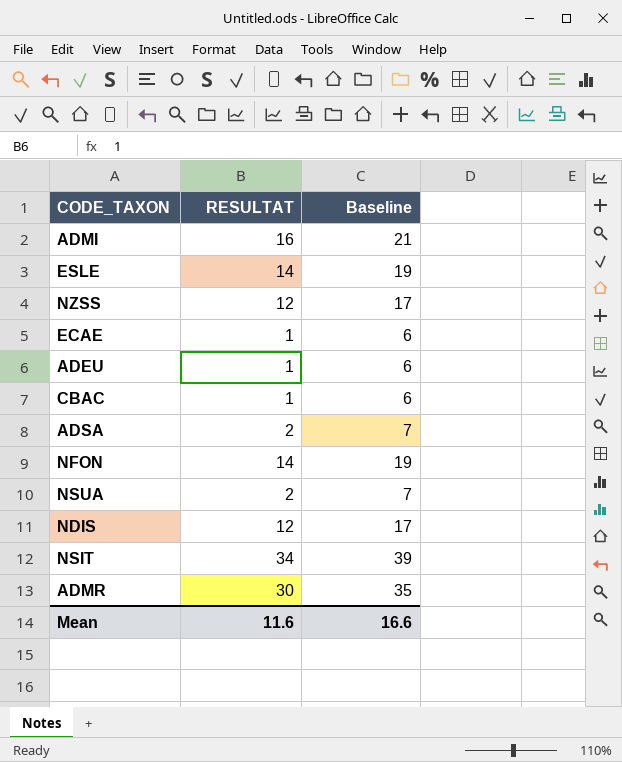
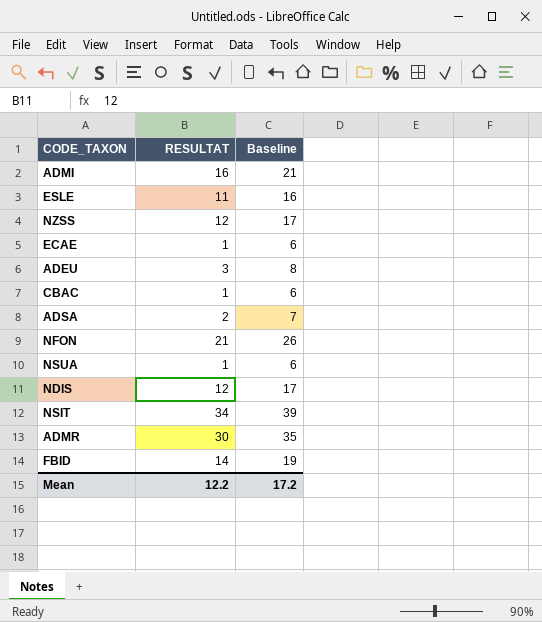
ESLE | RESULTAT: 14 -> 11
ESLE | Baseline: 19 -> 16
ADEU | RESULTAT: 1 -> 3
ADEU | Baseline: 6 -> 8
NFON | RESULTAT: 14 -> 21
NFON | Baseline: 19 -> 26
NSUA | RESULTAT: 2 -> 1
NSUA | Baseline: 7 -> 6
row FBID: none -> 14 | 19
Mean | RESULTAT: 11.6 -> 12.2
Mean | Baseline: 16.6 -> 17.2

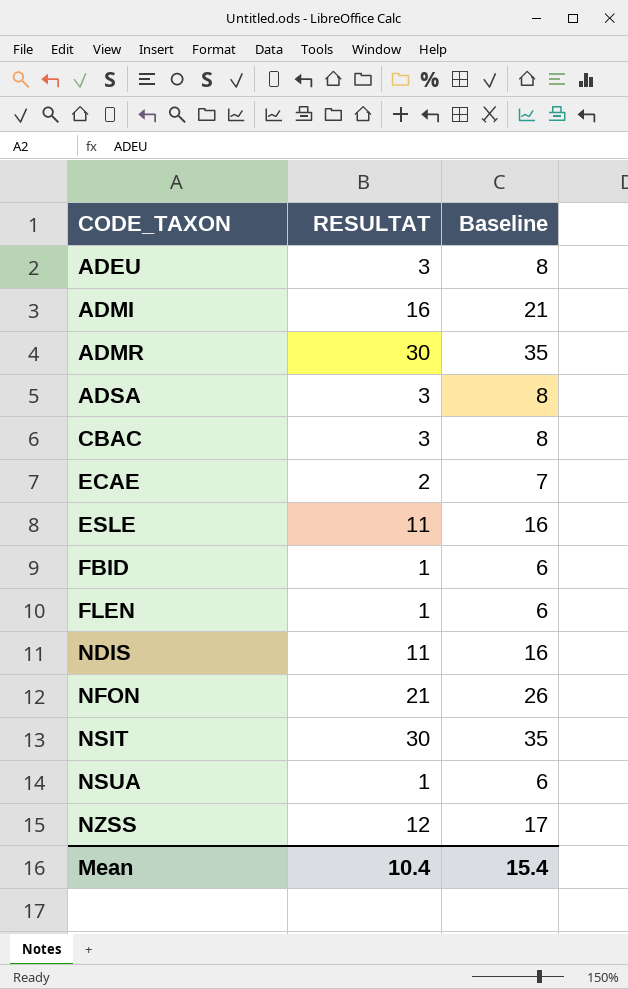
row order: none -> CODE_TAXON ascending
ADSA | RESULTAT: 2 -> 3
ADSA | Baseline: 7 -> 8
CBAC | RESULTAT: 1 -> 3
CBAC | Baseline: 6 -> 8
ECAE | RESULTAT: 1 -> 2
ECAE | Baseline: 6 -> 7
FBID | RESULTAT: 14 -> 1
FBID | Baseline: 19 -> 6
row FLEN: none -> 1 | 6
NDIS | RESULTAT: 12 -> 11
NDIS | Baseline: 17 -> 16
NSIT | RESULTAT: 34 -> 30
NSIT | Baseline: 39 -> 35
Mean | RESULTAT: 12.2 -> 10.4
Mean | Baseline: 17.2 -> 15.4

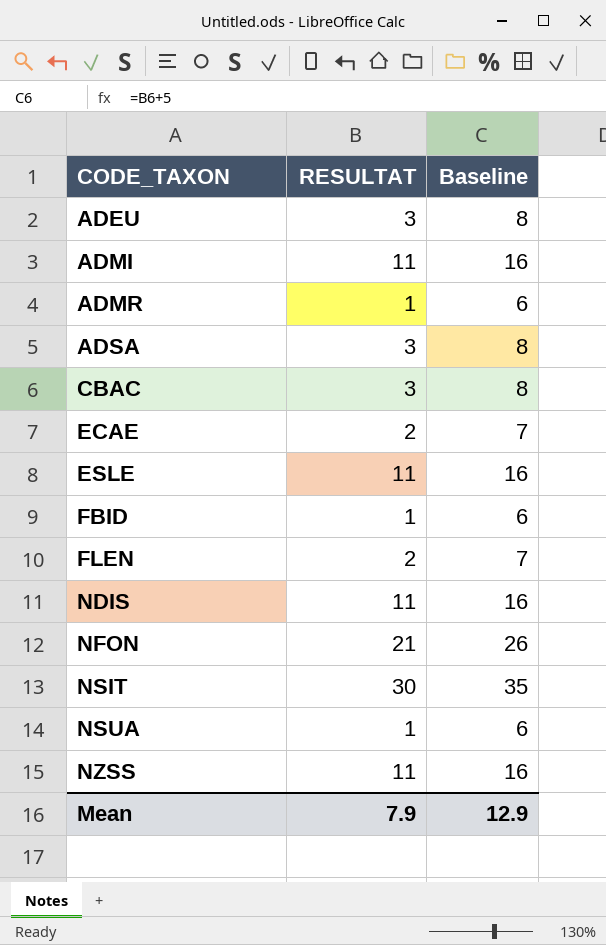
ADMI | RESULTAT: 16 -> 11
ADMI | Baseline: 21 -> 16
ADMR | RESULTAT: 30 -> 1
ADMR | Baseline: 35 -> 6
FLEN | RESULTAT: 1 -> 2
FLEN | Baseline: 6 -> 7
NZSS | RESULTAT: 12 -> 11
NZSS | Baseline: 17 -> 16
Mean | RESULTAT: 10.4 -> 7.9
Mean | Baseline: 15.4 -> 12.9

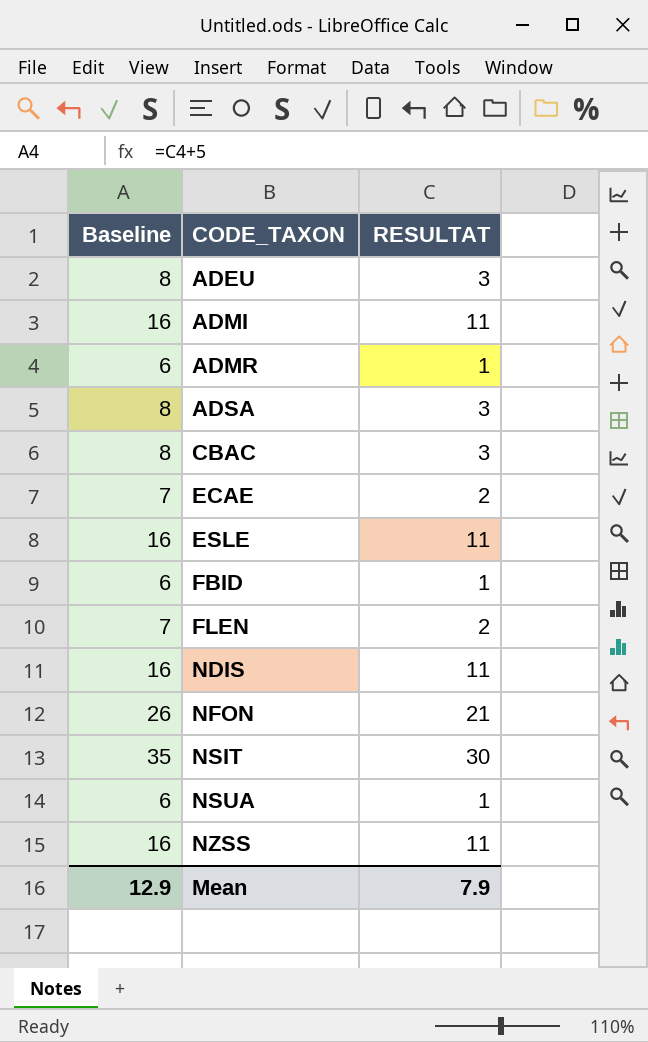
column Baseline | position: 3 -> 1

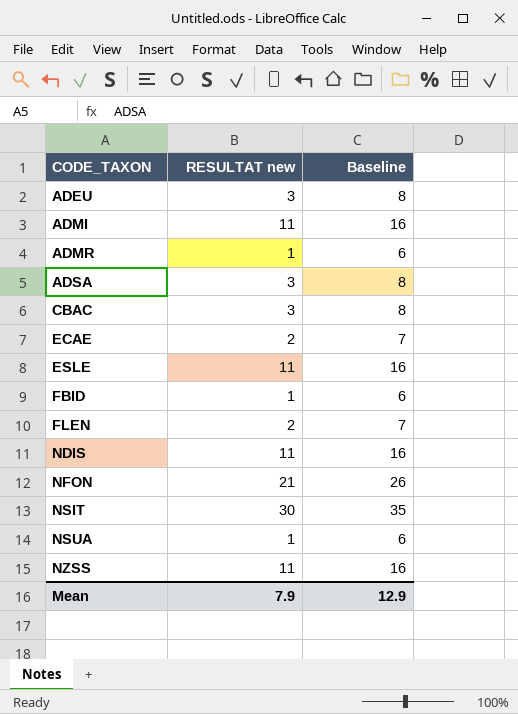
column name: RESULTAT -> RESULTAT new
column Baseline | position: 1 -> 3

